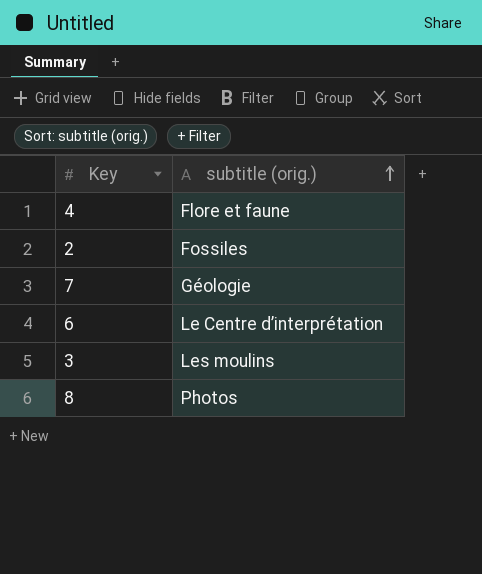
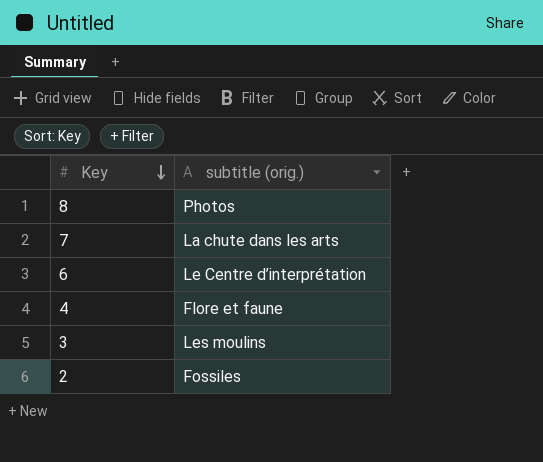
row order: subtitle (orig.) ascending -> Key descending
7 | subtitle (orig.): Géologie -> La chute dans les arts

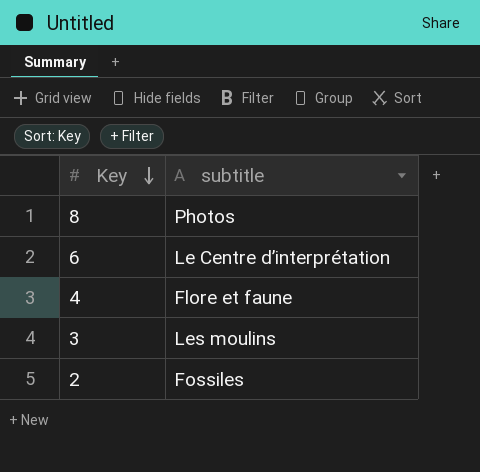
column name: subtitle (orig.) -> subtitle
row 7: La chute dans les arts -> none

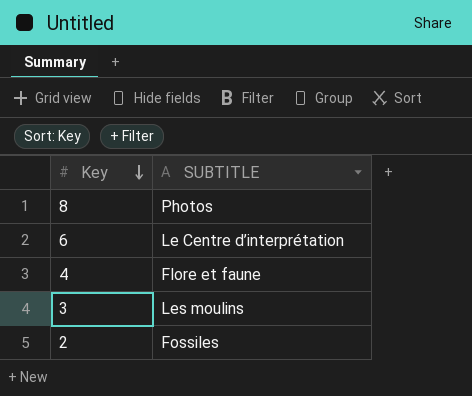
column name: subtitle -> SUBTITLE

